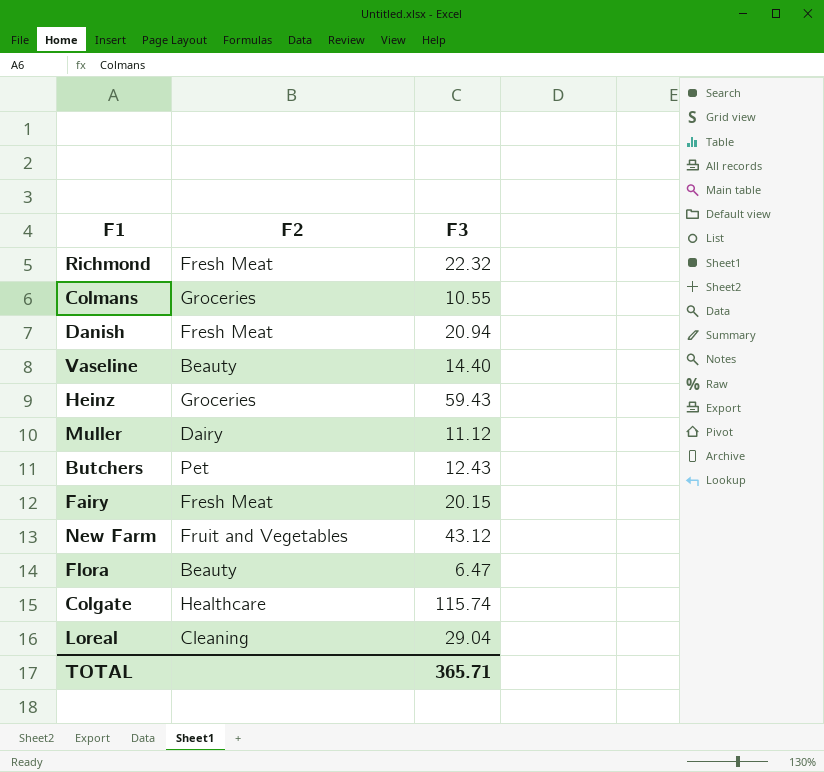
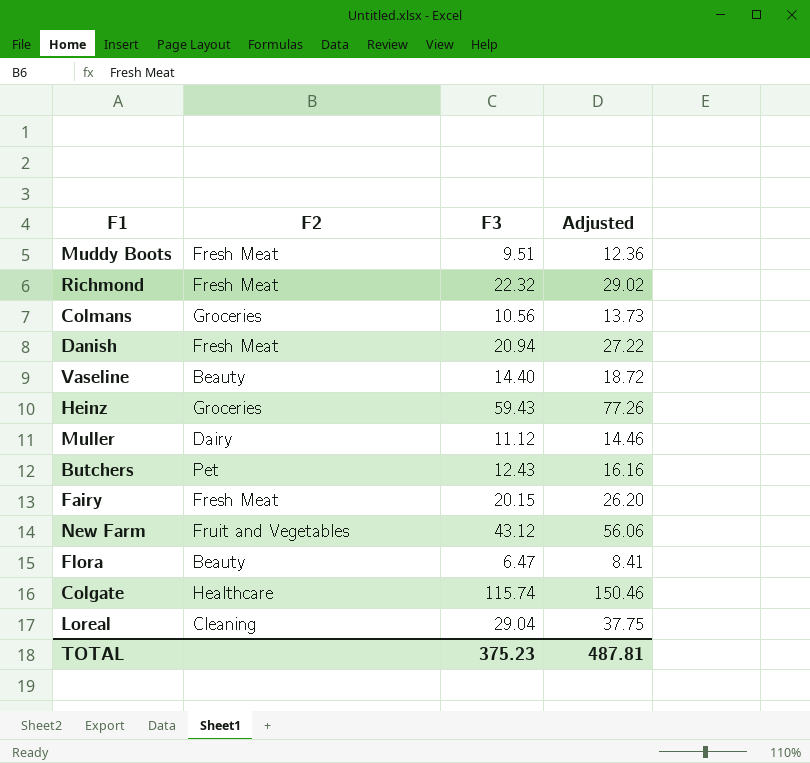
column Adjusted | formula: none -> [F3] * 1.3
row Muddy Boots: none -> Fresh Meat | 9.51 | 12.36
Colmans | F3: 10.55 -> 10.56
TOTAL | F3: 365.71 -> 375.23

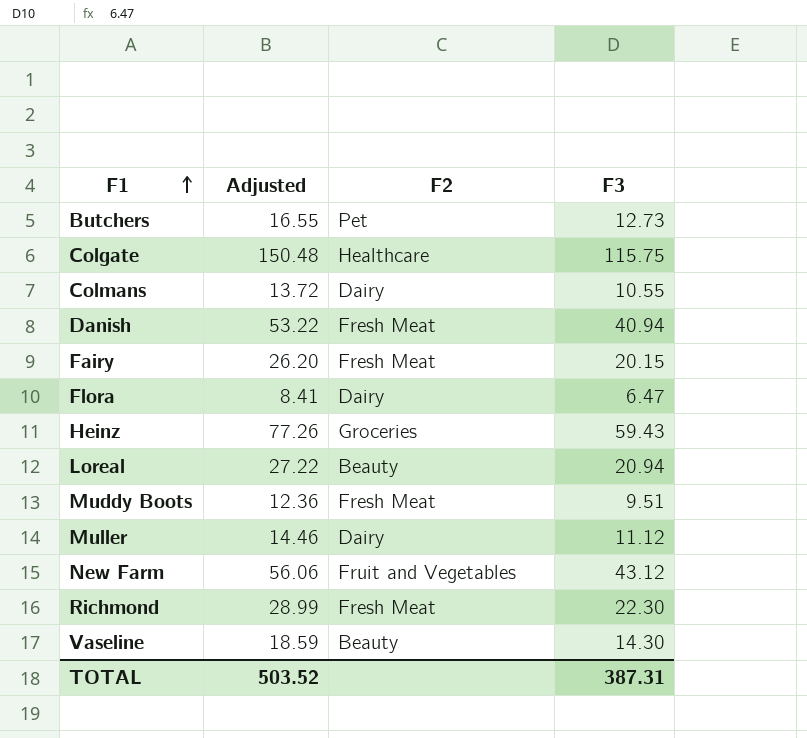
row order: none -> F1 ascending
column Adjusted | position: 4 -> 2
Butchers | Adjusted: 16.16 -> 16.55
Butchers | F3: 12.43 -> 12.73
Colgate | Adjusted: 150.46 -> 150.48
Colgate | F3: 115.74 -> 115.75
Colmans | Adjusted: 13.73 -> 13.72
Colmans | F2: Groceries -> Dairy
Colmans | F3: 10.56 -> 10.55
Danish | Adjusted: 27.22 -> 53.22
Danish | F3: 20.94 -> 40.94
Flora | F2: Beauty -> Dairy
Loreal | Adjusted: 37.75 -> 27.22
Loreal | F2: Cleaning -> Beauty
Loreal | F3: 29.04 -> 20.94
Richmond | Adjusted: 29.02 -> 28.99
Richmond | F3: 22.32 -> 22.30
Vaseline | Adjusted: 18.72 -> 18.59
Vaseline | F3: 14.40 -> 14.30
TOTAL | Adjusted: 487.81 -> 503.52
TOTAL | F3: 375.23 -> 387.31

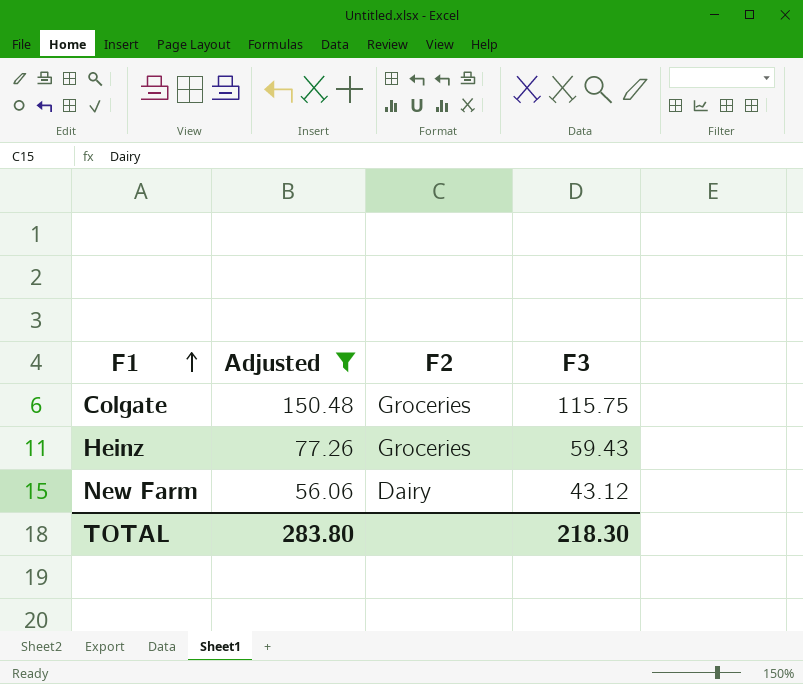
filter: none -> Adjusted >= 56.06
Colgate | F2: Healthcare -> Groceries
New Farm | F2: Fruit and Vegetables -> Dairy
TOTAL | Adjusted: 503.52 -> 283.80
TOTAL | F3: 387.31 -> 218.30

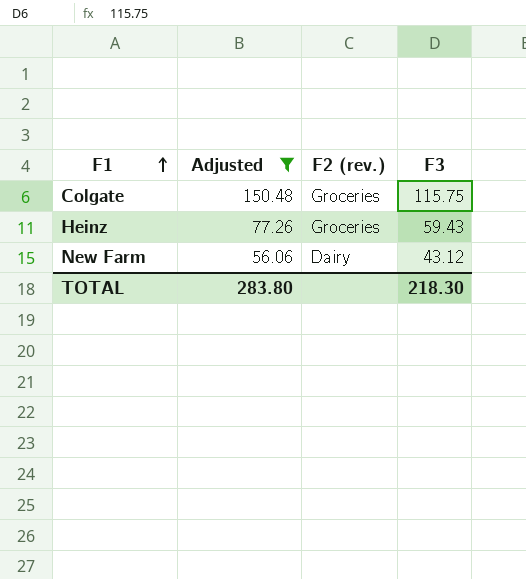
column name: F2 -> F2 (rev.)

